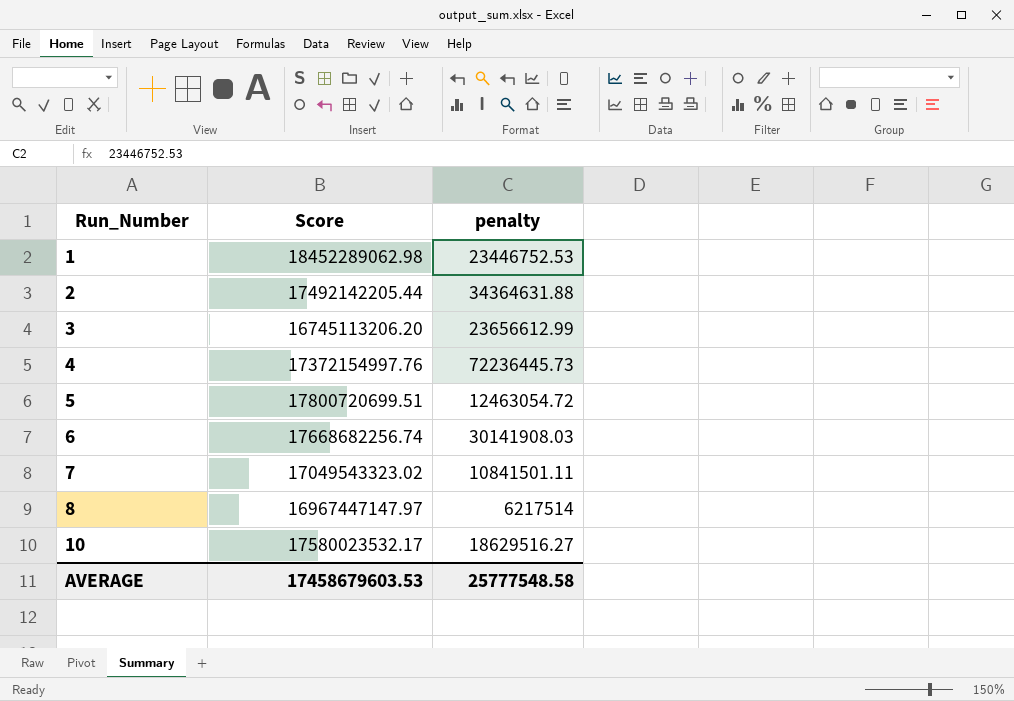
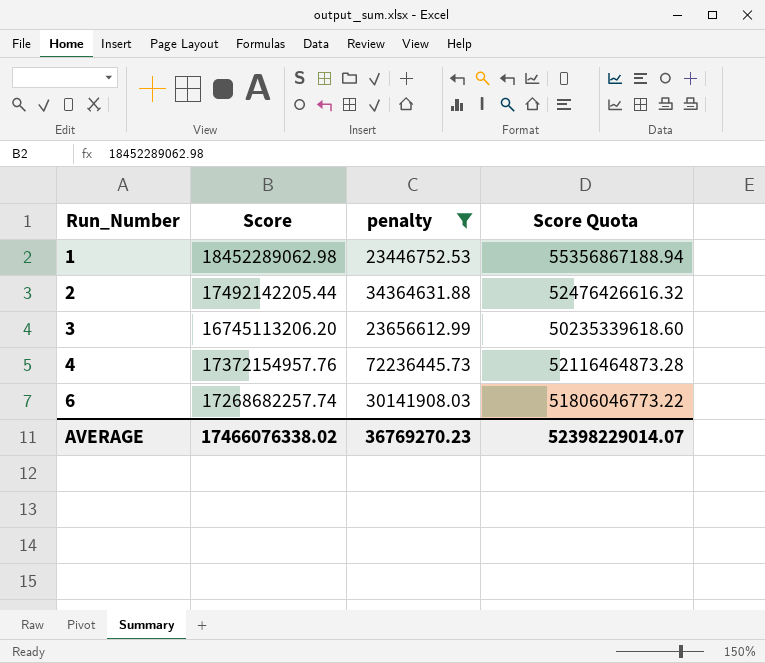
filter: none -> penalty >= 23446752.53
column Score Quota | formula: none -> [Score] * 3
4 | Score: 17372154997.76 -> 17372154957.76
6 | Score: 17668682256.74 -> 17268682257.74
AVERAGE | Score: 17458679603.53 -> 17466076338.02
AVERAGE | penalty: 25777548.58 -> 36769270.23

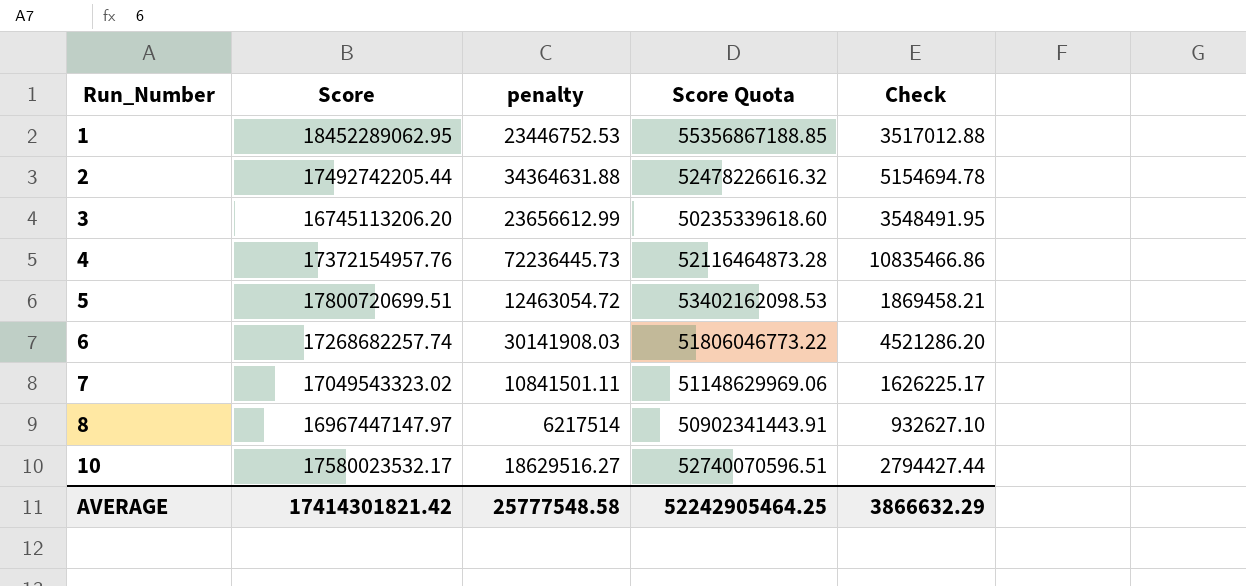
filter: penalty >= 23446752.53 -> none
column Check | formula: none -> [penalty] * 0.15
1 | Score: 18452289062.98 -> 18452289062.95
1 | Score Quota: 55356867188.94 -> 55356867188.85
2 | Score: 17492142205.44 -> 17492742205.44
2 | Score Quota: 52476426616.32 -> 52478226616.32
AVERAGE | Score: 17466076338.02 -> 17414301821.42
AVERAGE | penalty: 36769270.23 -> 25777548.58
AVERAGE | Score Quota: 52398229014.07 -> 52242905464.25

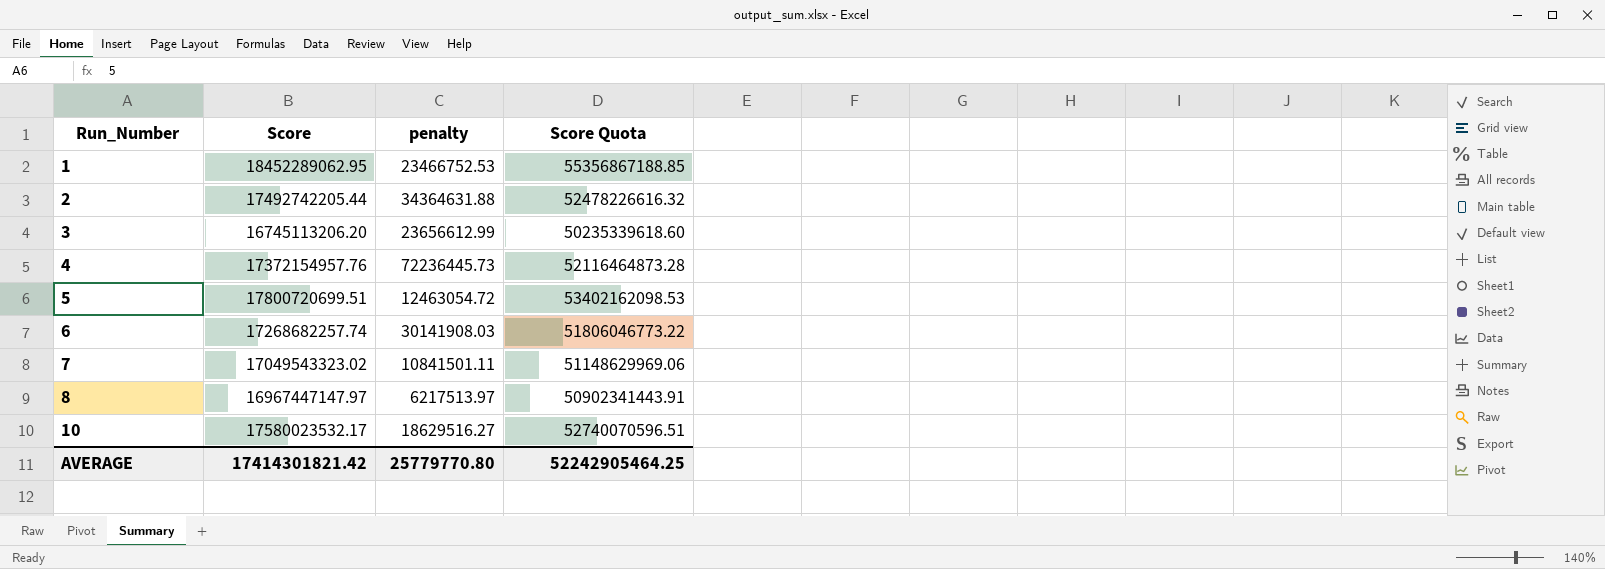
column Check | formula: [penalty] * 0.15 -> none
1 | penalty: 23446752.53 -> 23466752.53
8 | penalty: 6217514 -> 6217513.97
AVERAGE | penalty: 25777548.58 -> 25779770.80

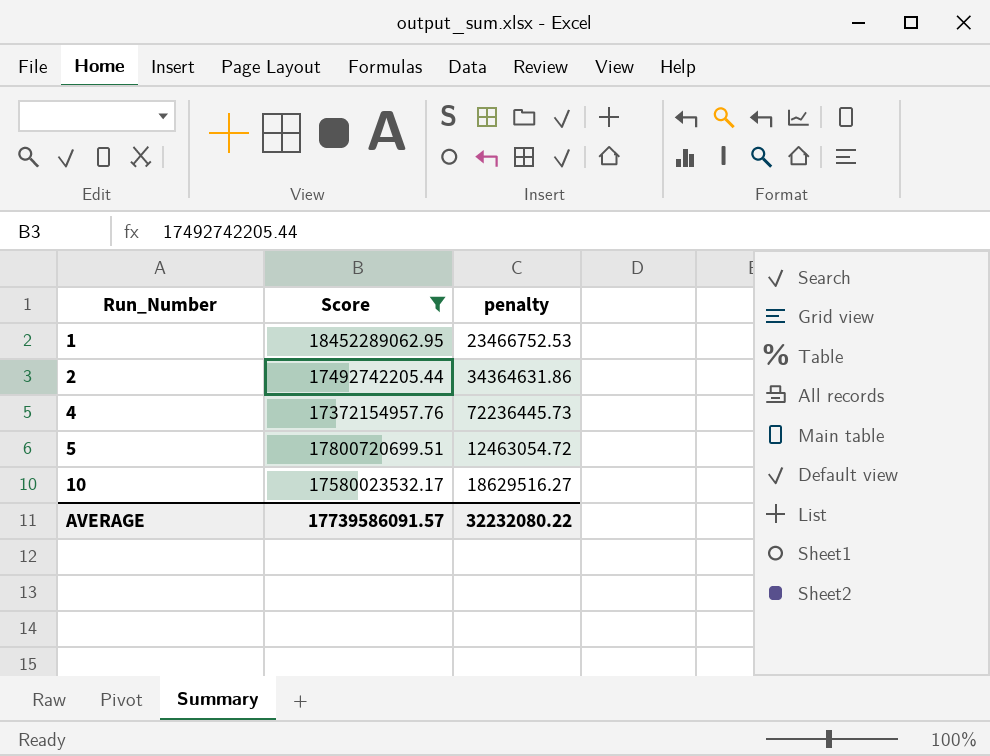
filter: none -> Score >= 17372154957.76
column Score Quota | formula: [Score] * 3 -> none
2 | penalty: 34364631.88 -> 34364631.86
AVERAGE | Score: 17414301821.42 -> 17739586091.57
AVERAGE | penalty: 25779770.80 -> 32232080.22

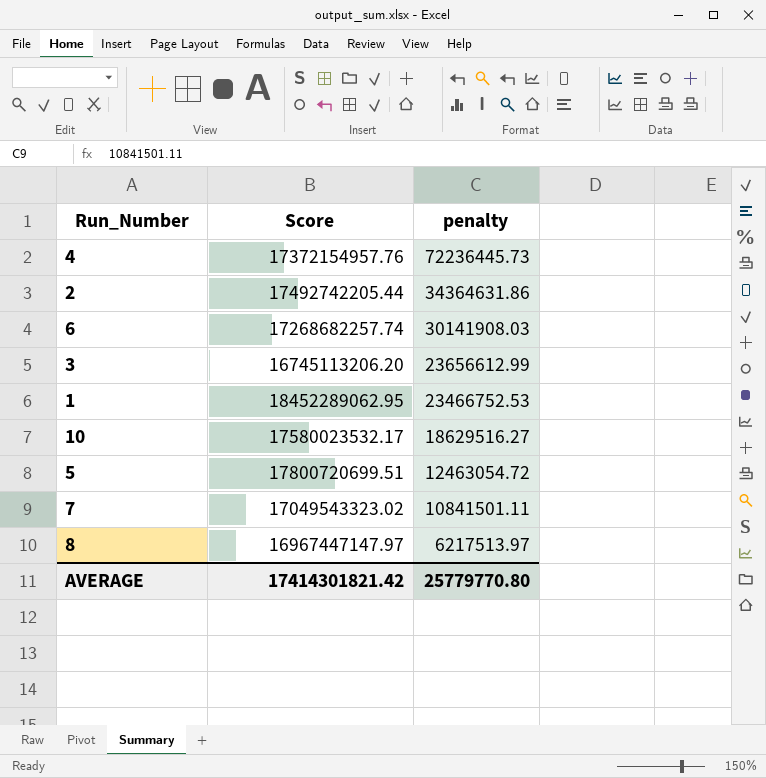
filter: Score >= 17372154957.76 -> none
row order: Run_Number ascending -> penalty descending
AVERAGE | Score: 17739586091.57 -> 17414301821.42
AVERAGE | penalty: 32232080.22 -> 25779770.80

